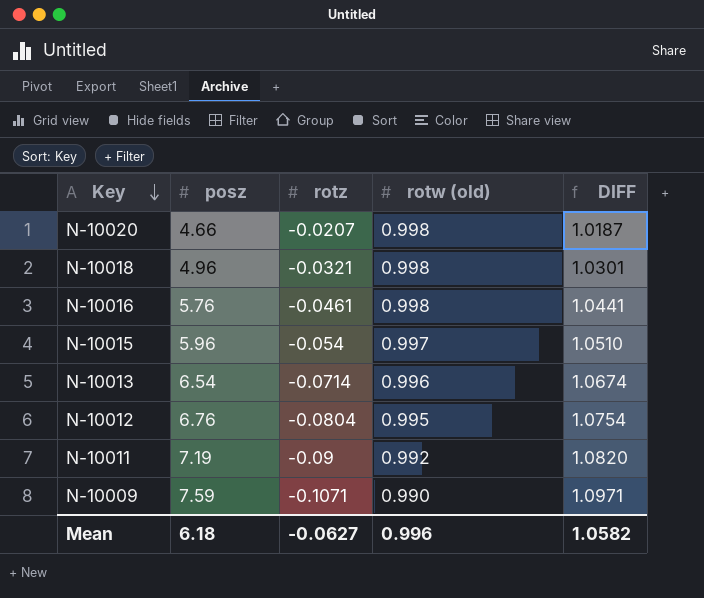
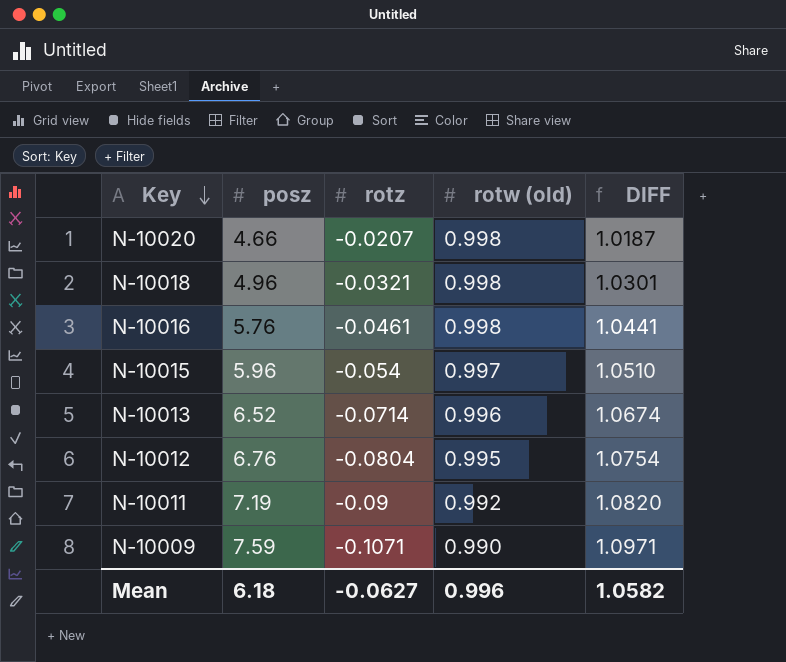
N-10013 | posz: 6.54 -> 6.52

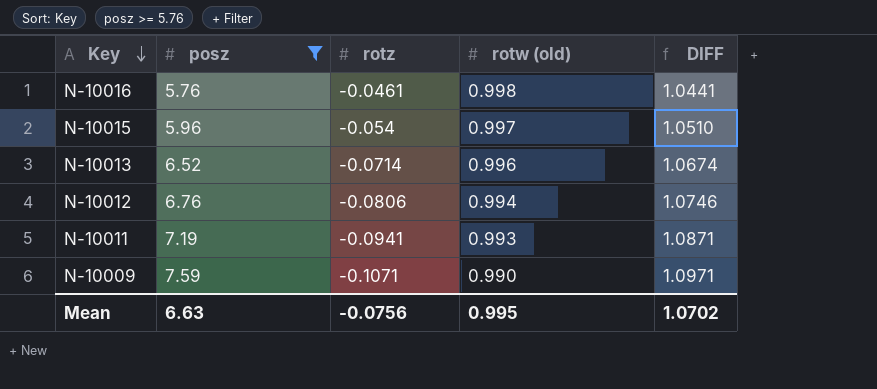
filter: none -> posz >= 5.76
N-10012 | rotz: -0.0804 -> -0.0806
N-10012 | rotw (old): 0.995 -> 0.994
N-10012 | DIFF: 1.0754 -> 1.0746
N-10011 | rotz: -0.09 -> -0.0941
N-10011 | rotw (old): 0.992 -> 0.993
N-10011 | DIFF: 1.0820 -> 1.0871
Mean | posz: 6.18 -> 6.63
Mean | rotz: -0.0627 -> -0.0756
Mean | rotw (old): 0.996 -> 0.995
Mean | DIFF: 1.0582 -> 1.0702

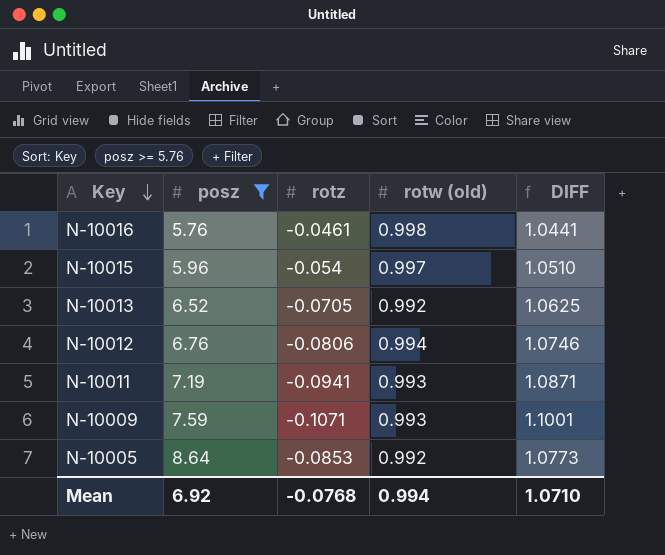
N-10013 | rotz: -0.0714 -> -0.0705
N-10013 | rotw (old): 0.996 -> 0.992
N-10013 | DIFF: 1.0674 -> 1.0625
N-10009 | rotw (old): 0.990 -> 0.993
N-10009 | DIFF: 1.0971 -> 1.1001
row N-10005: none -> 8.64 | -0.0853 | 0.992 | 1.0773
Mean | posz: 6.63 -> 6.92
Mean | rotz: -0.0756 -> -0.0768
Mean | rotw (old): 0.995 -> 0.994
Mean | DIFF: 1.0702 -> 1.0710

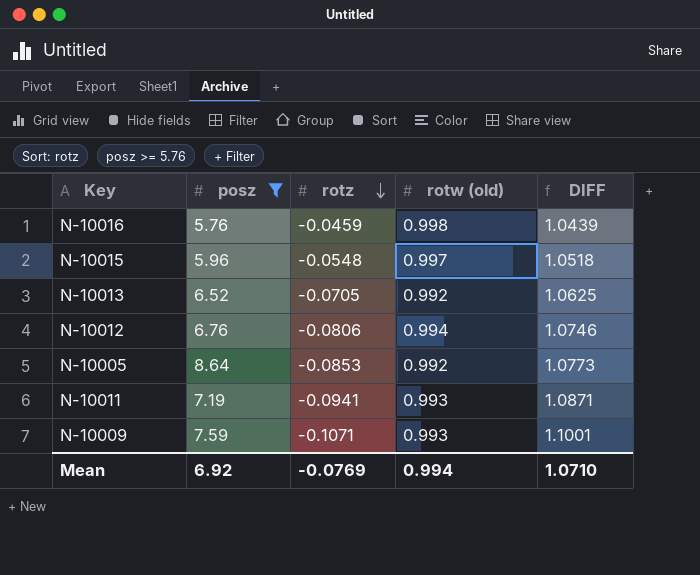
row order: Key descending -> rotz descending
N-10016 | rotz: -0.0461 -> -0.0459
N-10016 | DIFF: 1.0441 -> 1.0439
N-10015 | rotz: -0.054 -> -0.0548
N-10015 | DIFF: 1.0510 -> 1.0518
Mean | rotz: -0.0768 -> -0.0769

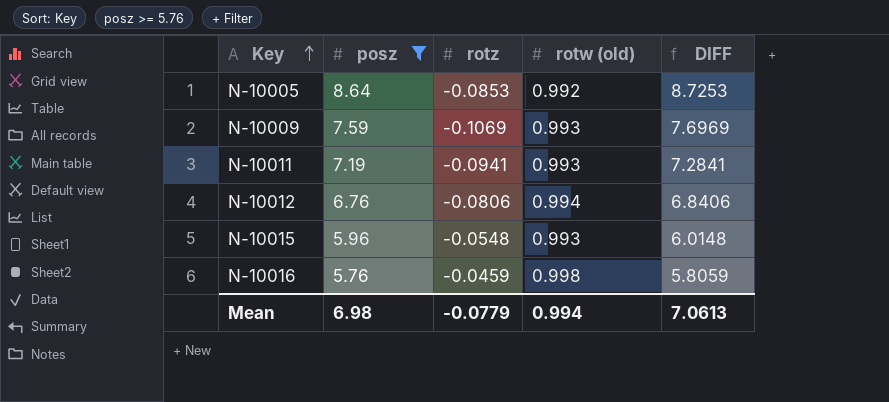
row order: rotz descending -> Key ascending
column DIFF | formula: [rotw (old)] - [rotz] -> [posz] - [rotz]
row N-10013: 6.52 | -0.0705 | 0.992 | 1.0625 -> none
N-10009 | rotz: -0.1071 -> -0.1069
N-10015 | rotw (old): 0.997 -> 0.993
Mean | posz: 6.92 -> 6.98
Mean | rotz: -0.0769 -> -0.0779
Mean | DIFF: 1.0710 -> 7.0613

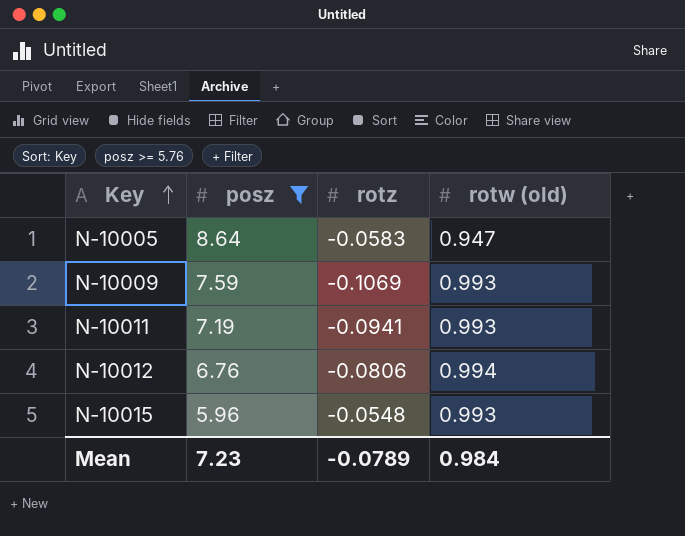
column DIFF | formula: [posz] - [rotz] -> none
row N-10016: 5.76 | -0.0459 | 0.998 | 5.8059 -> none
N-10005 | rotz: -0.0853 -> -0.0583
N-10005 | rotw (old): 0.992 -> 0.947
Mean | posz: 6.98 -> 7.23
Mean | rotz: -0.0779 -> -0.0789
Mean | rotw (old): 0.994 -> 0.984

